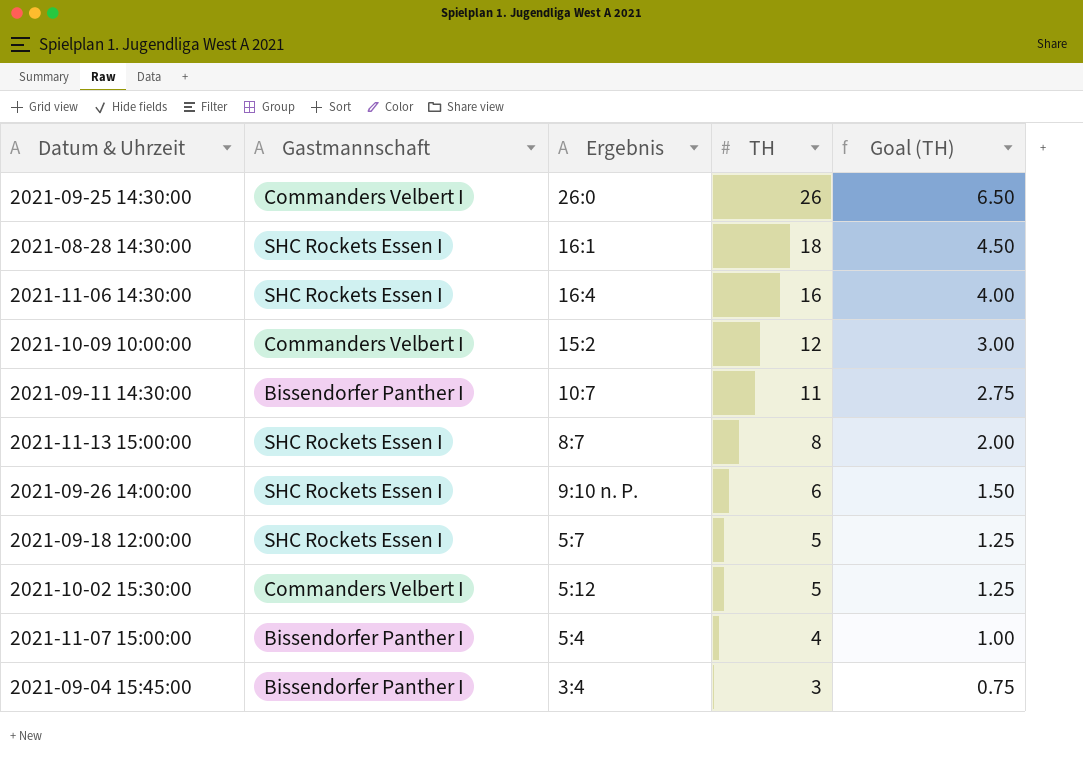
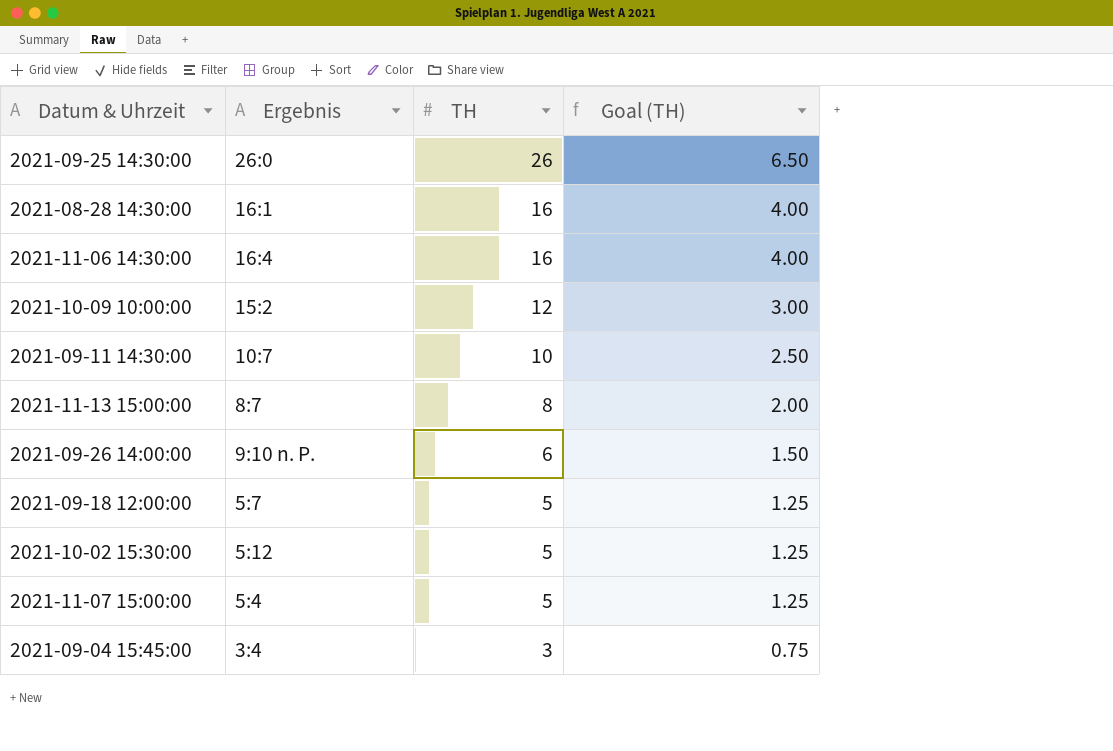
column Gastmannschaft | position: 2 -> none
2021-08-28 14:30:00 | TH: 18 -> 16
2021-08-28 14:30:00 | Goal (TH): 4.50 -> 4.00
2021-09-11 14:30:00 | TH: 11 -> 10
2021-09-11 14:30:00 | Goal (TH): 2.75 -> 2.50
2021-11-07 15:00:00 | TH: 4 -> 5
2021-11-07 15:00:00 | Goal (TH): 1.00 -> 1.25

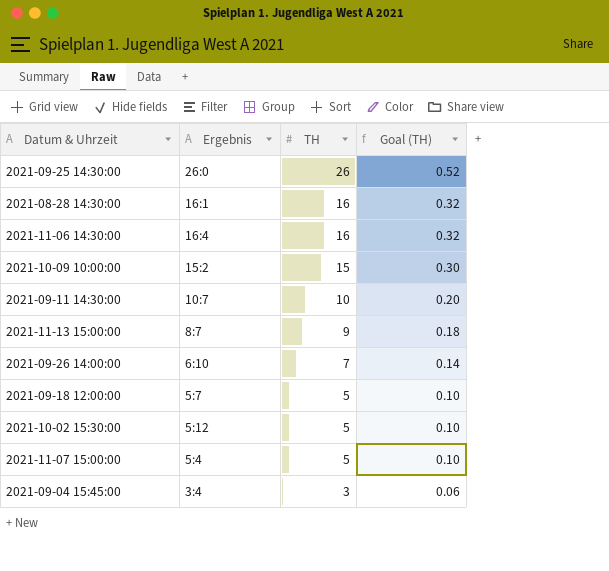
column Goal (TH) | formula: [TH] * 0.25 -> [TH] * 0.02
2021-10-09 10:00:00 | TH: 12 -> 15
2021-11-13 15:00:00 | TH: 8 -> 9
2021-09-26 14:00:00 | Ergebnis: 9:10 n. P. -> 6:10
2021-09-26 14:00:00 | TH: 6 -> 7

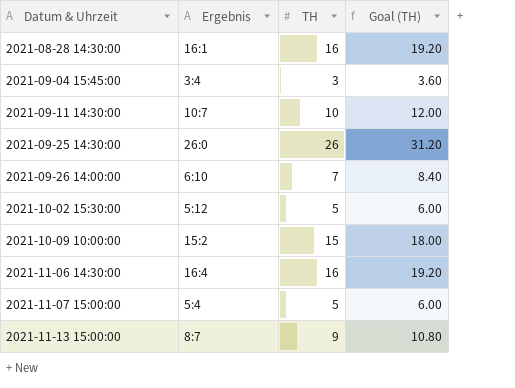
row order: TH descending -> Datum & Uhrzeit ascending
column Goal (TH) | formula: [TH] * 0.02 -> [TH] * 1.2
row 2021-09-18 12:00:00: 5:7 | 5 | 0.10 -> none

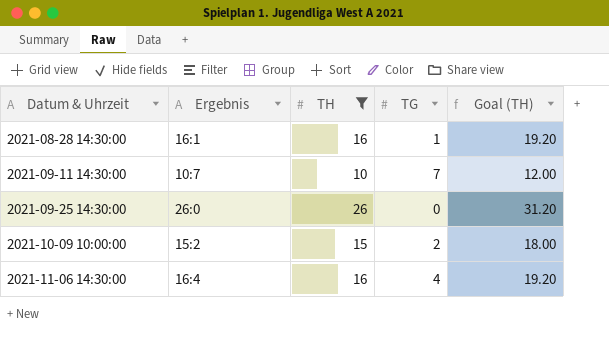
filter: none -> TH >= 10
column TG | position: none -> 4

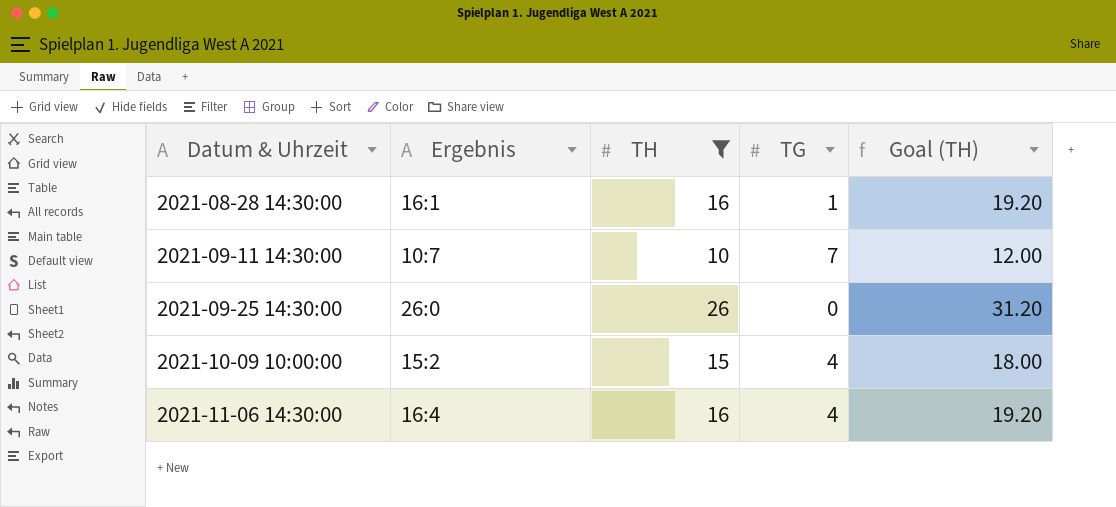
2021-10-09 10:00:00 | TG: 2 -> 4

